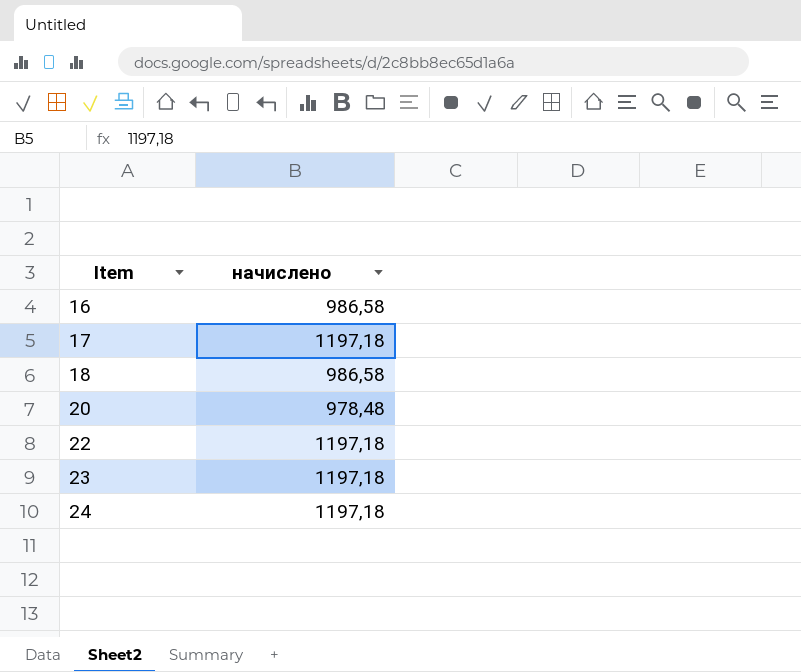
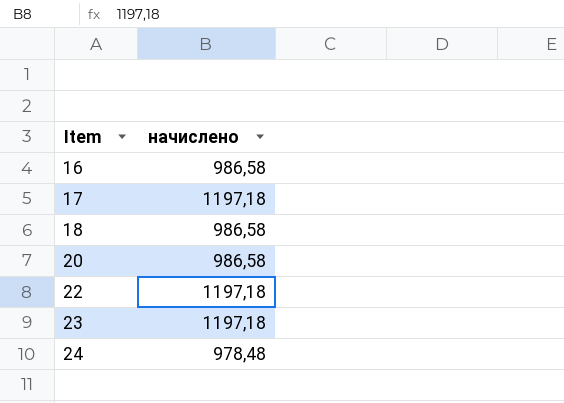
20 | начислено: 978,48 -> 986,58
24 | начислено: 1197,18 -> 978,48

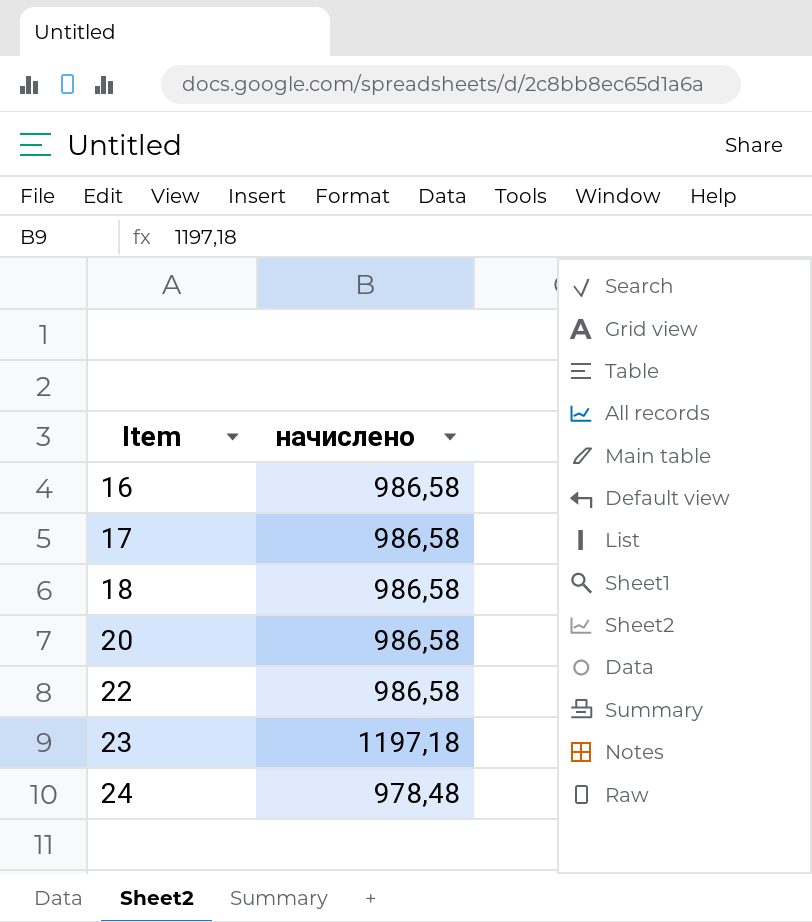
17 | начислено: 1197,18 -> 986,58
22 | начислено: 1197,18 -> 986,58

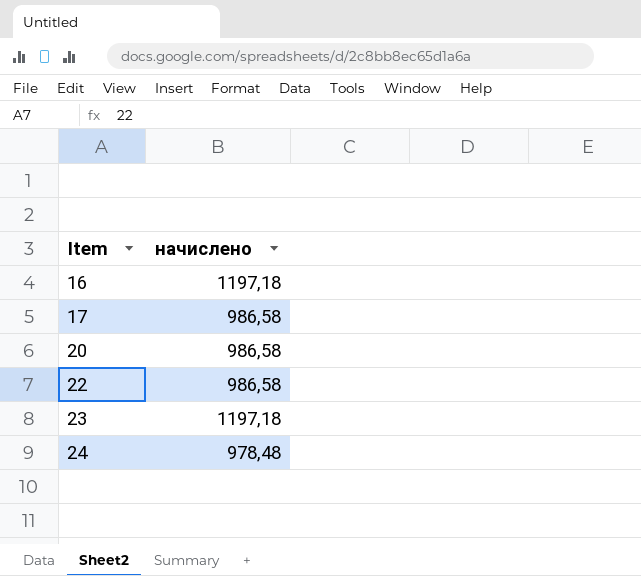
row 18: 986,58 -> none
16 | начислено: 986,58 -> 1197,18

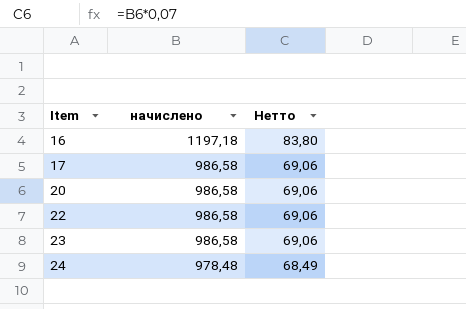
column Нетто | formula: none -> [начислено] * 0,07
23 | начислено: 1197,18 -> 986,58

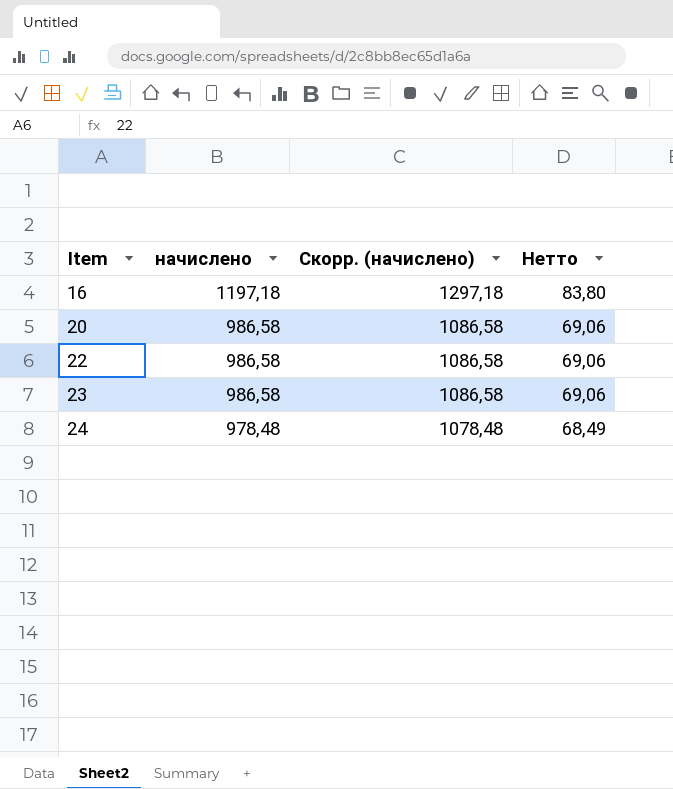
column Скорр. (начислено) | formula: none -> [начислено] + 100
row 17: 986,58 | 69,06 -> none

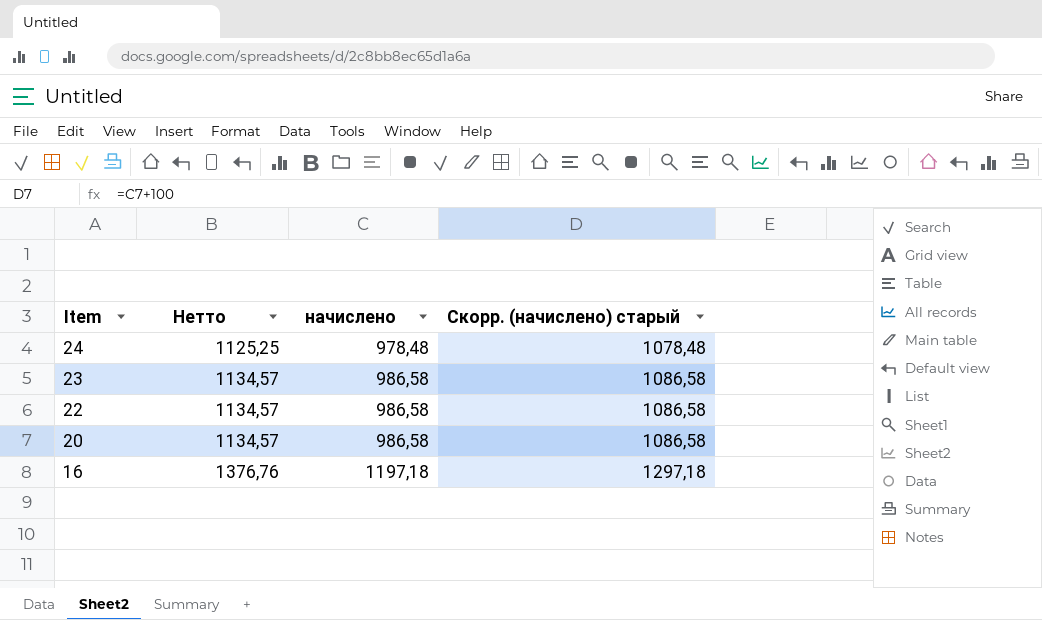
row order: Item ascending -> Item descending
column Нетто | formula: [начислено] * 0,07 -> [начислено] * 1,15
column Нетто | position: 4 -> 2
column name: Скорр. (начислено) -> Скорр. (начислено) старый

